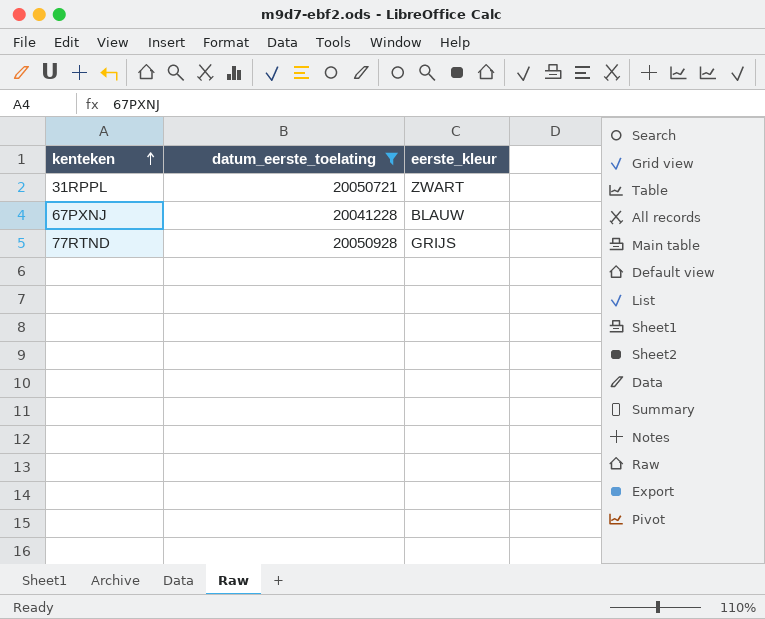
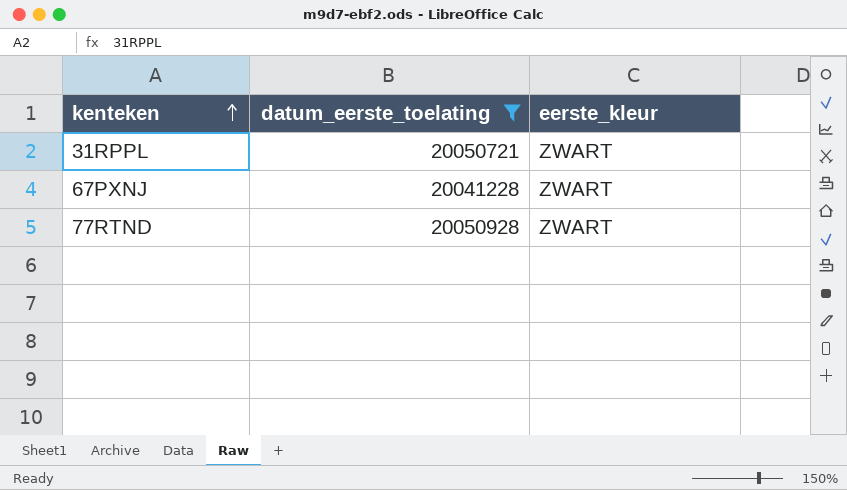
67PXNJ | eerste_kleur: BLAUW -> ZWART
77RTND | eerste_kleur: GRIJS -> ZWART

